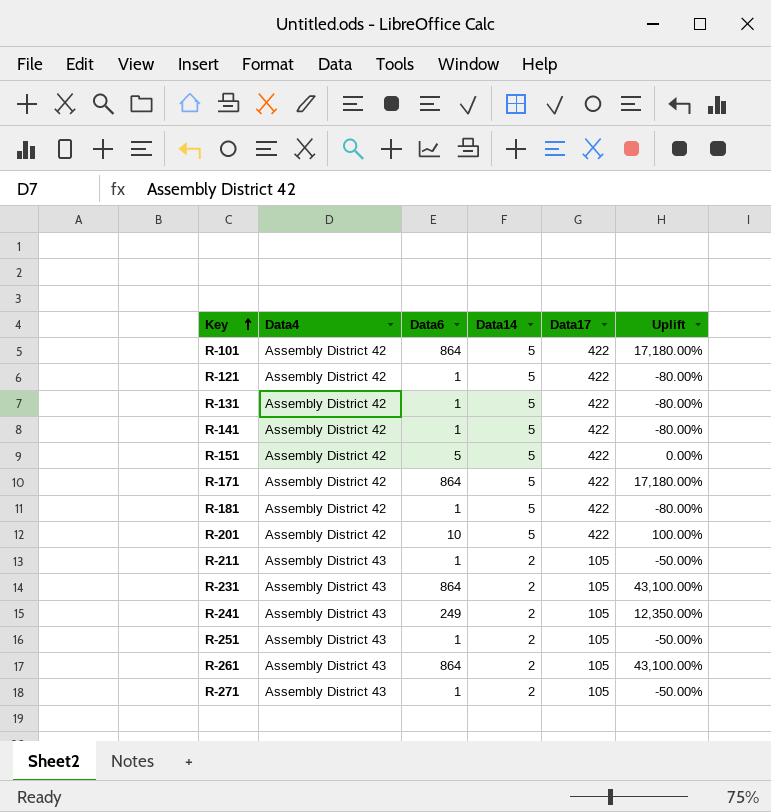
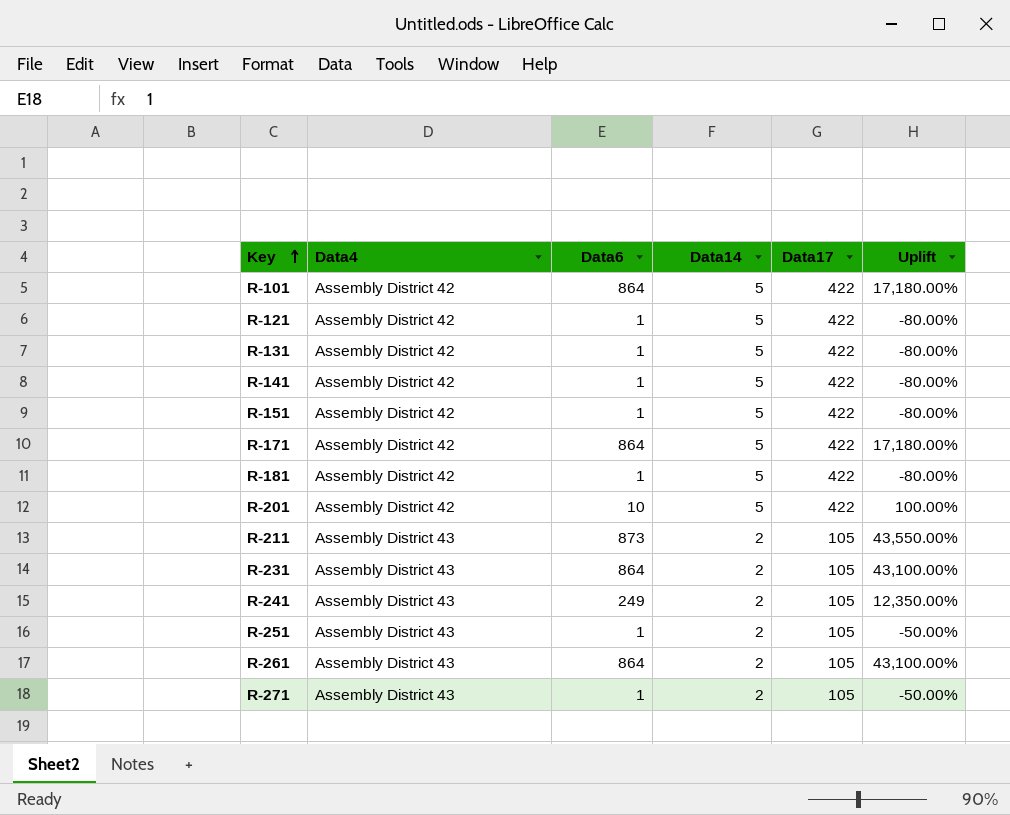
R-151 | Data6: 5 -> 1
R-151 | Uplift: 0.00% -> -80.00%
R-211 | Data6: 1 -> 873
R-211 | Uplift: -50.00% -> 43,550.00%

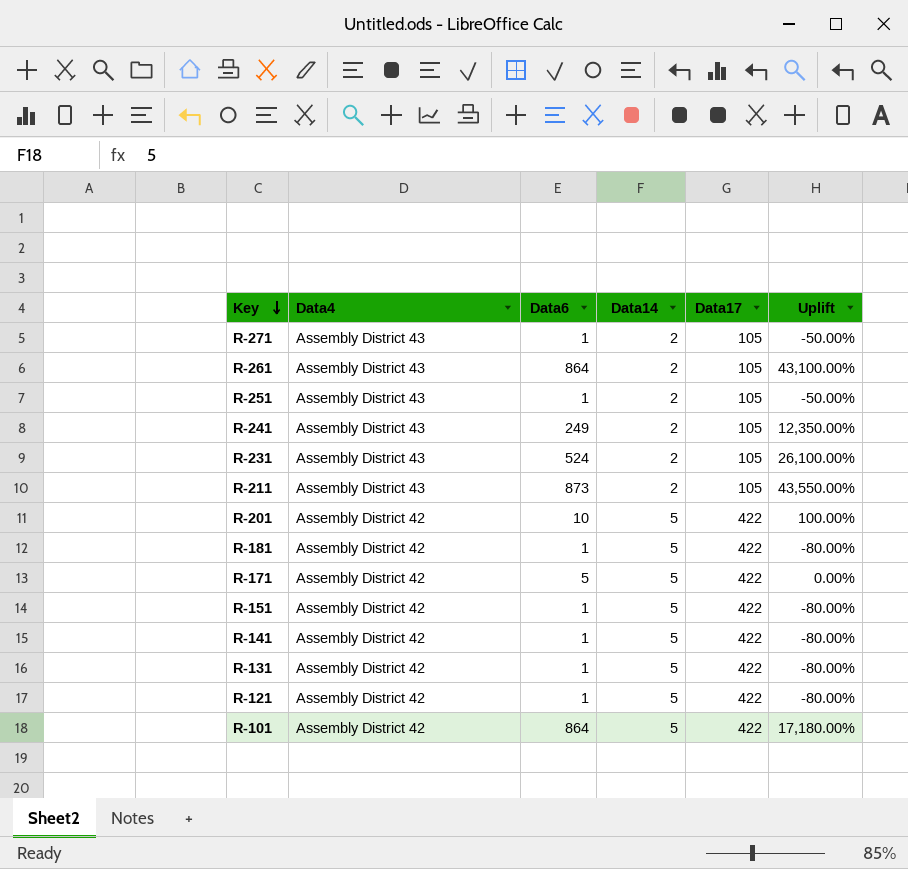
row order: Key ascending -> Key descending
R-231 | Data6: 864 -> 524
R-231 | Uplift: 43,100.00% -> 26,100.00%
R-171 | Data6: 864 -> 5
R-171 | Uplift: 17,180.00% -> 0.00%

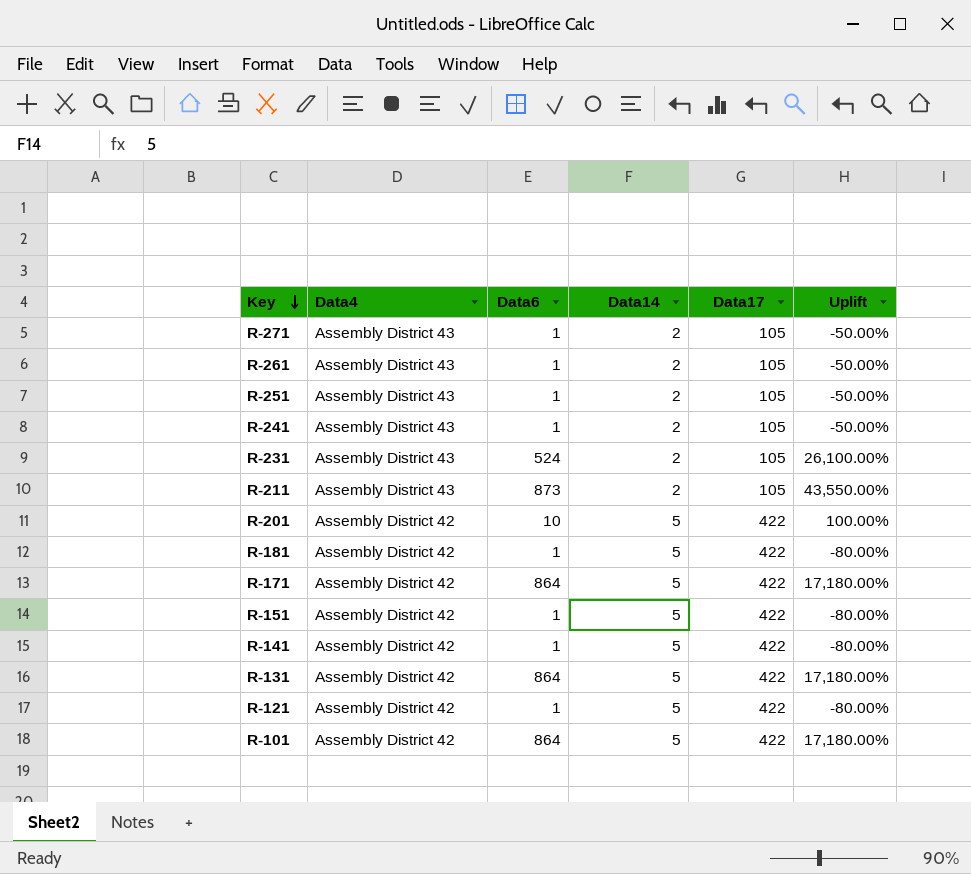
R-261 | Data6: 864 -> 1
R-261 | Uplift: 43,100.00% -> -50.00%
R-241 | Data6: 249 -> 1
R-241 | Uplift: 12,350.00% -> -50.00%
R-171 | Data6: 5 -> 864
R-171 | Uplift: 0.00% -> 17,180.00%
R-131 | Data6: 1 -> 864
R-131 | Uplift: -80.00% -> 17,180.00%

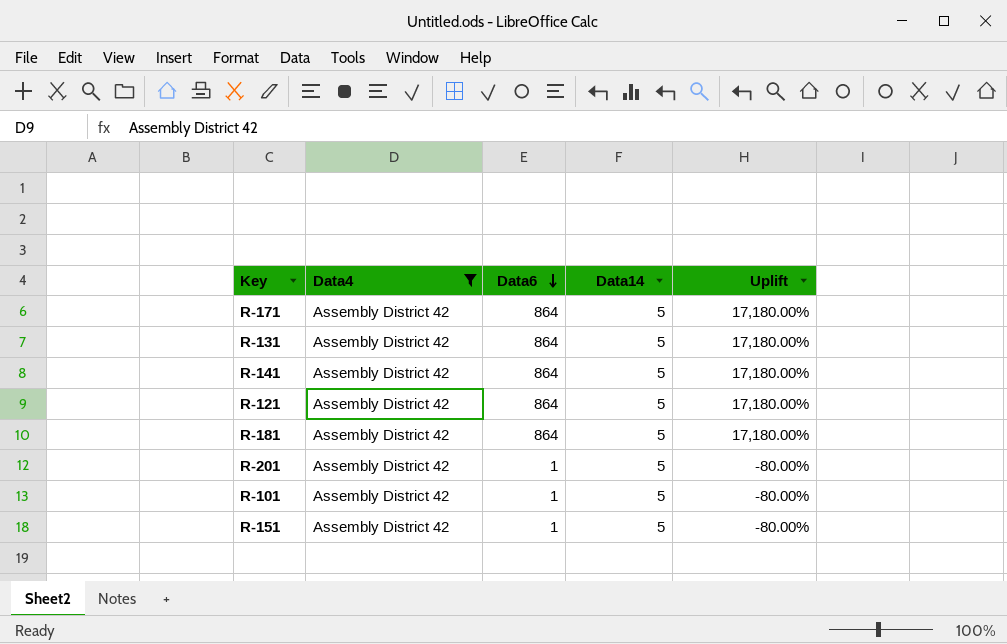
filter: none -> Data4 = Assembly District 42
row order: Key descending -> Data6 descending
column Data17 | position: 5 -> none
R-141 | Data6: 1 -> 864
R-141 | Uplift: -80.00% -> 17,180.00%
R-121 | Data6: 1 -> 864
R-121 | Uplift: -80.00% -> 17,180.00%
R-181 | Data6: 1 -> 864
R-181 | Uplift: -80.00% -> 17,180.00%
R-201 | Data6: 10 -> 1
R-201 | Uplift: 100.00% -> -80.00%
R-101 | Data6: 864 -> 1
R-101 | Uplift: 17,180.00% -> -80.00%

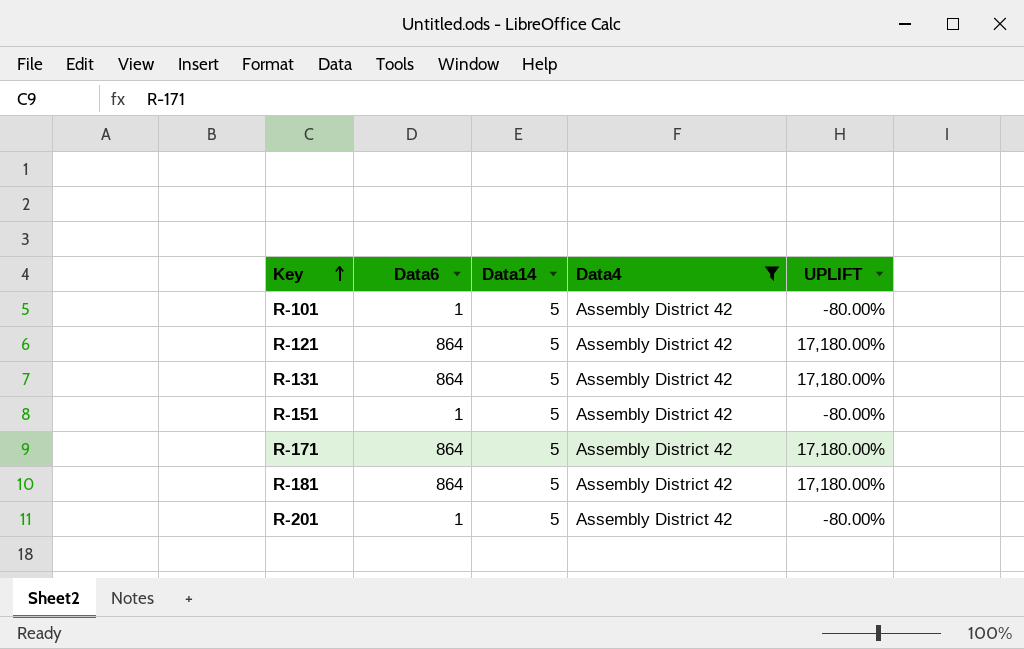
row order: Data6 descending -> Key ascending
column Data4 | position: 2 -> 4
column name: Uplift -> UPLIFT
row R-141: Assembly District 42 | 864 | 5 | 17,180.00% -> none

